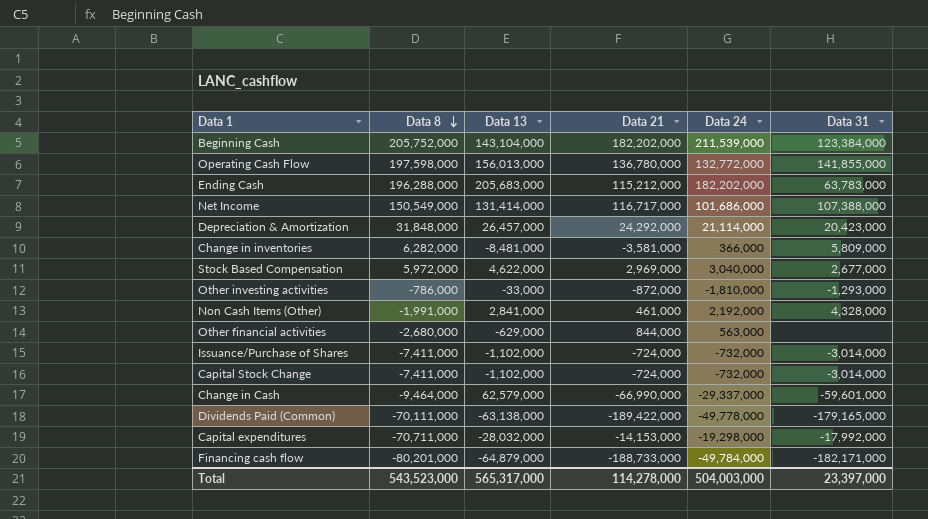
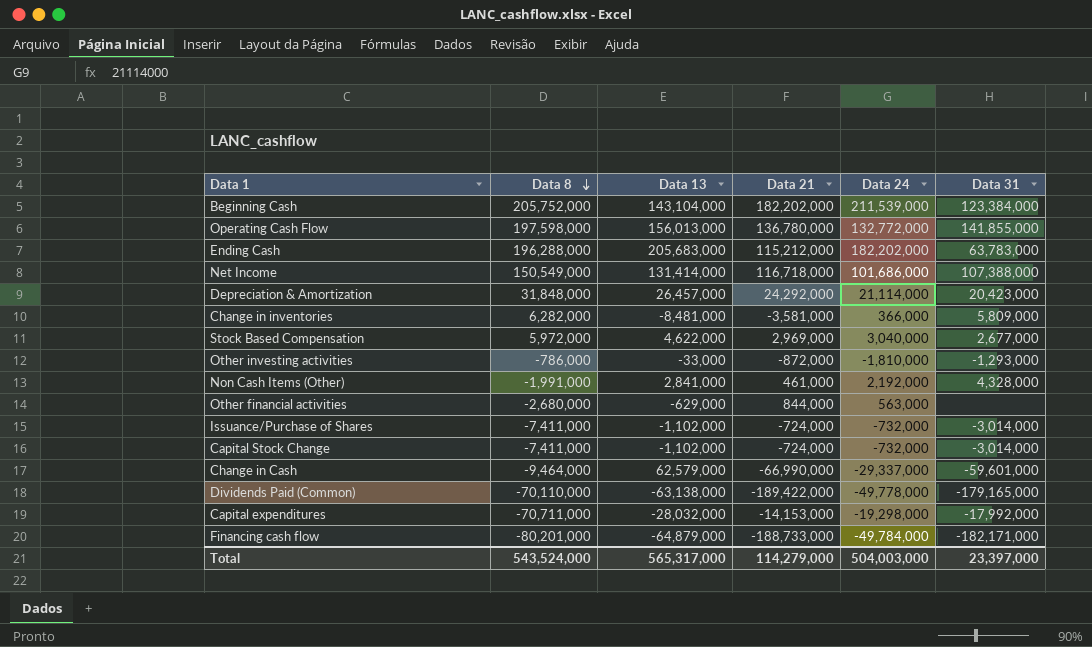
Net Income | Data 21: 116,717,000 -> 116,718,000
Dividends Paid (Common) | Data 8: -70,111,000 -> -70,110,000
Total | Data 8: 543,523,000 -> 543,524,000
Total | Data 21: 114,278,000 -> 114,279,000

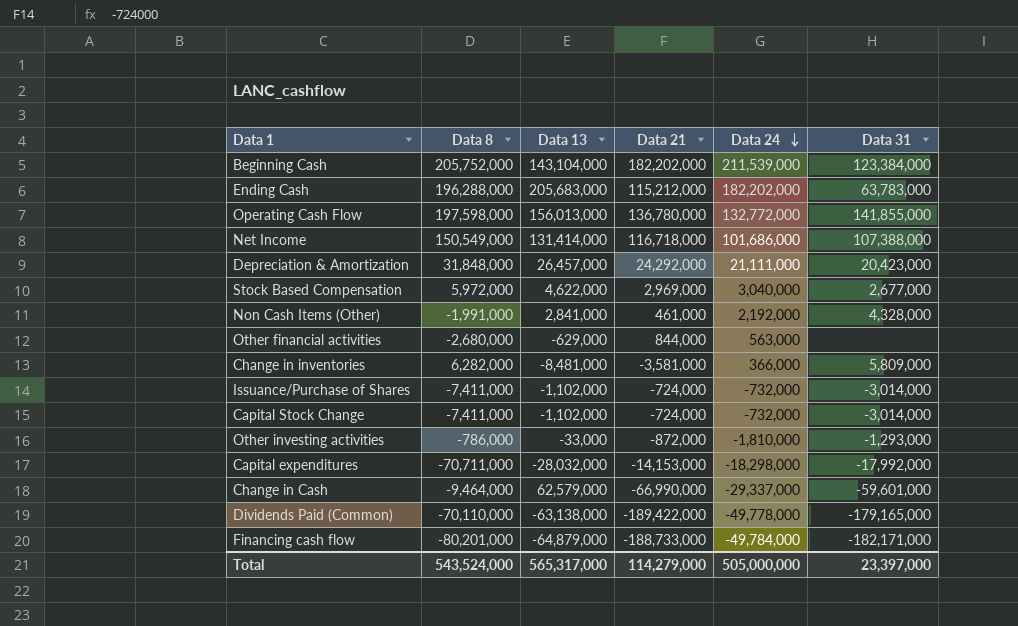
row order: Data 8 descending -> Data 24 descending
Depreciation & Amortization | Data 24: 21,114,000 -> 21,111,000
Capital expenditures | Data 24: -19,298,000 -> -18,298,000
Total | Data 24: 504,003,000 -> 505,000,000

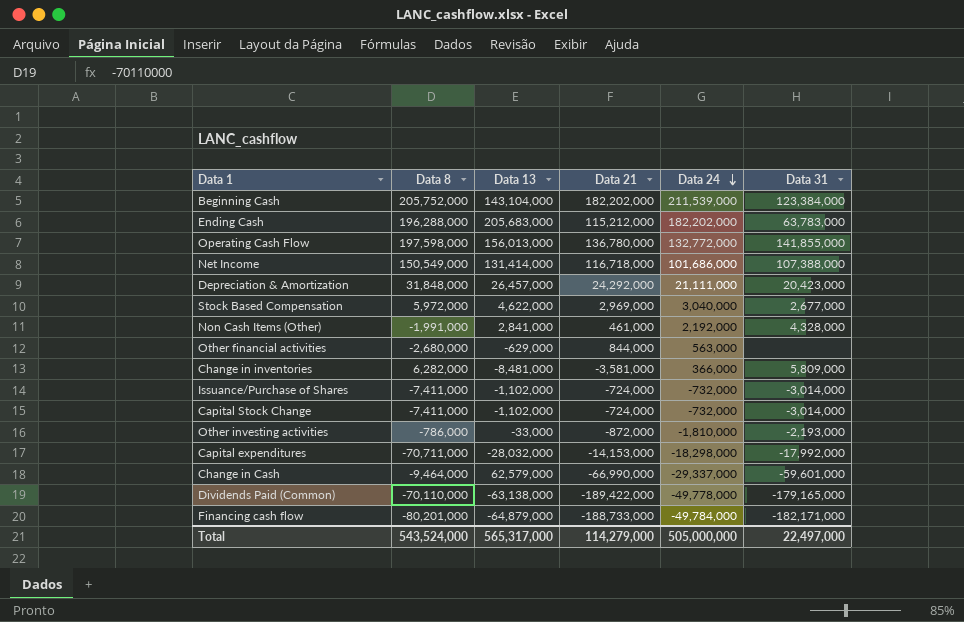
Other investing activities | Data 31: -1,293,000 -> -2,193,000
Total | Data 31: 23,397,000 -> 22,497,000

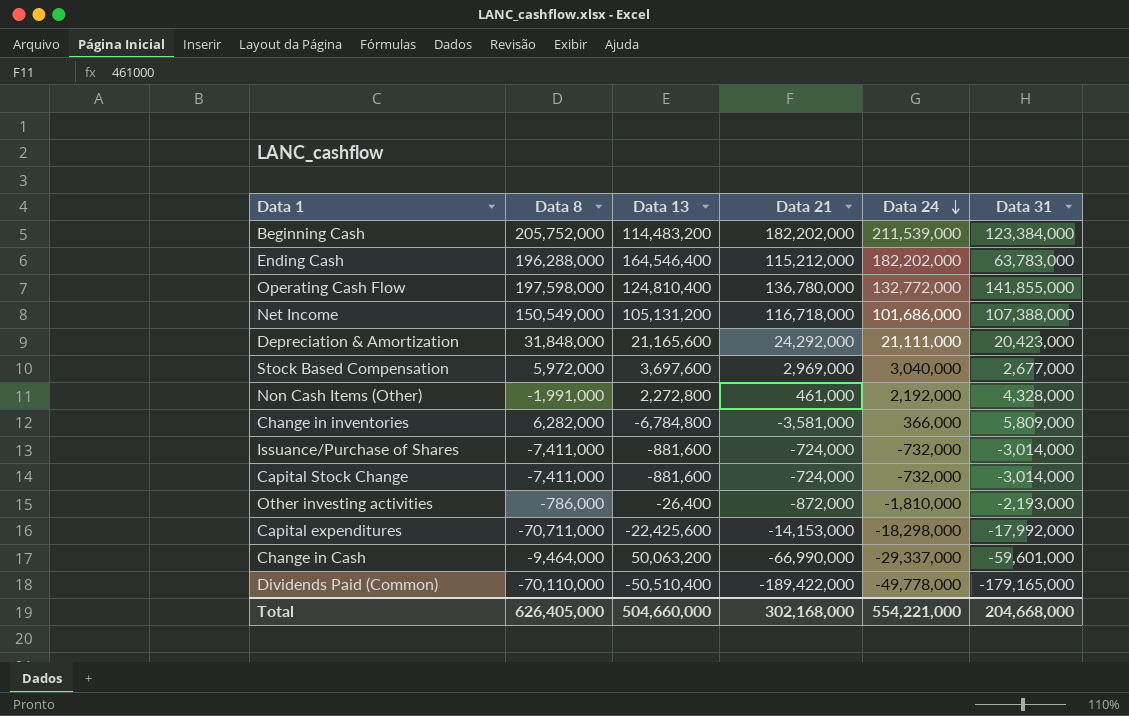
row Other financial activities: -2,680,000 | -629,000 | 844,000 | 563,000 | none -> none
row Financing cash flow: -80,201,000 | -64,879,000 | -188,733,000 | -49,784,000 | -182,171,000 -> none
Beginning Cash | Data 13: 143,104,000 -> 114,483,200
Ending Cash | Data 13: 205,683,000 -> 164,546,400
Operating Cash Flow | Data 13: 156,013,000 -> 124,810,400
Net Income | Data 13: 131,414,000 -> 105,131,200
Depreciation & Amortization | Data 13: 26,457,000 -> 21,165,600
Stock Based Compensation | Data 13: 4,622,000 -> 3,697,600
Non Cash Items (Other) | Data 13: 2,841,000 -> 2,272,800
Change in inventories | Data 13: -8,481,000 -> -6,784,800
Issuance/Purchase of Shares | Data 13: -1,102,000 -> -881,600
Capital Stock Change | Data 13: -1,102,000 -> -881,600
Other investing activities | Data 13: -33,000 -> -26,400
Capital expenditures | Data 13: -28,032,000 -> -22,425,600
Change in Cash | Data 13: 62,579,000 -> 50,063,200
Dividends Paid (Common) | Data 13: -63,138,000 -> -50,510,400
Total | Data 8: 543,524,000 -> 626,405,000
Total | Data 13: 565,317,000 -> 504,660,000
Total | Data 21: 114,279,000 -> 302,168,000
Total | Data 24: 505,000,000 -> 554,221,000
Total | Data 31: 22,497,000 -> 204,668,000

